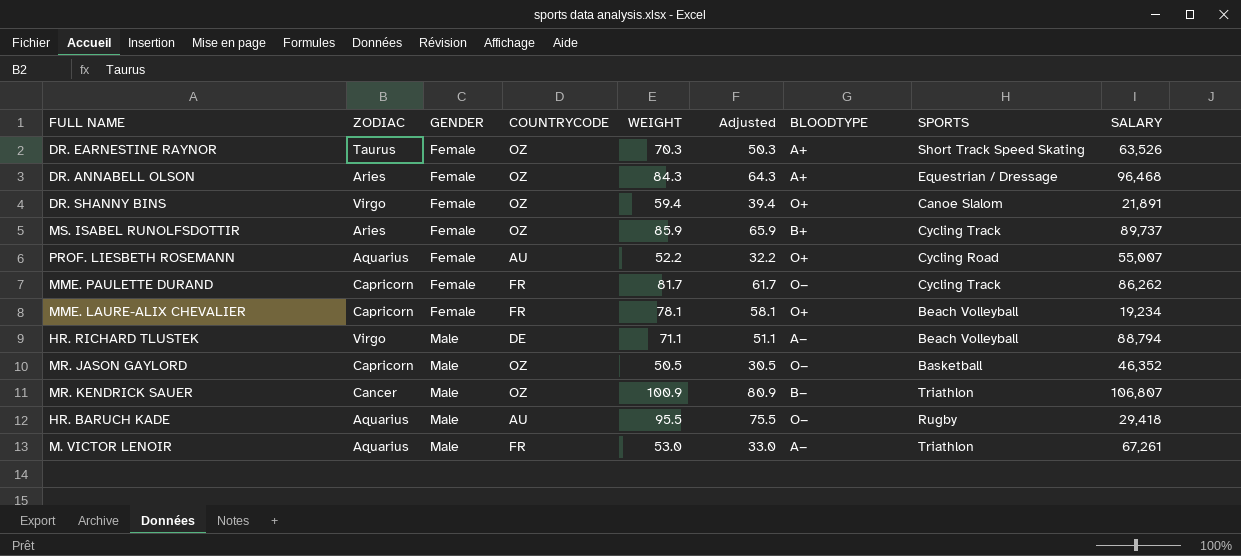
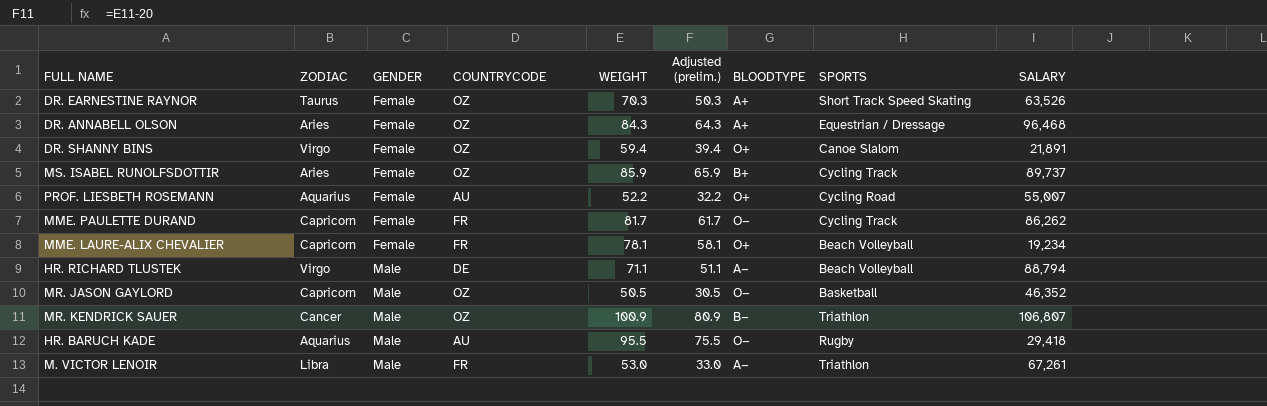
column name: Adjusted -> Adjusted (prelim.)
M. VICTOR LENOIR | ZODIAC: Aquarius -> Libra

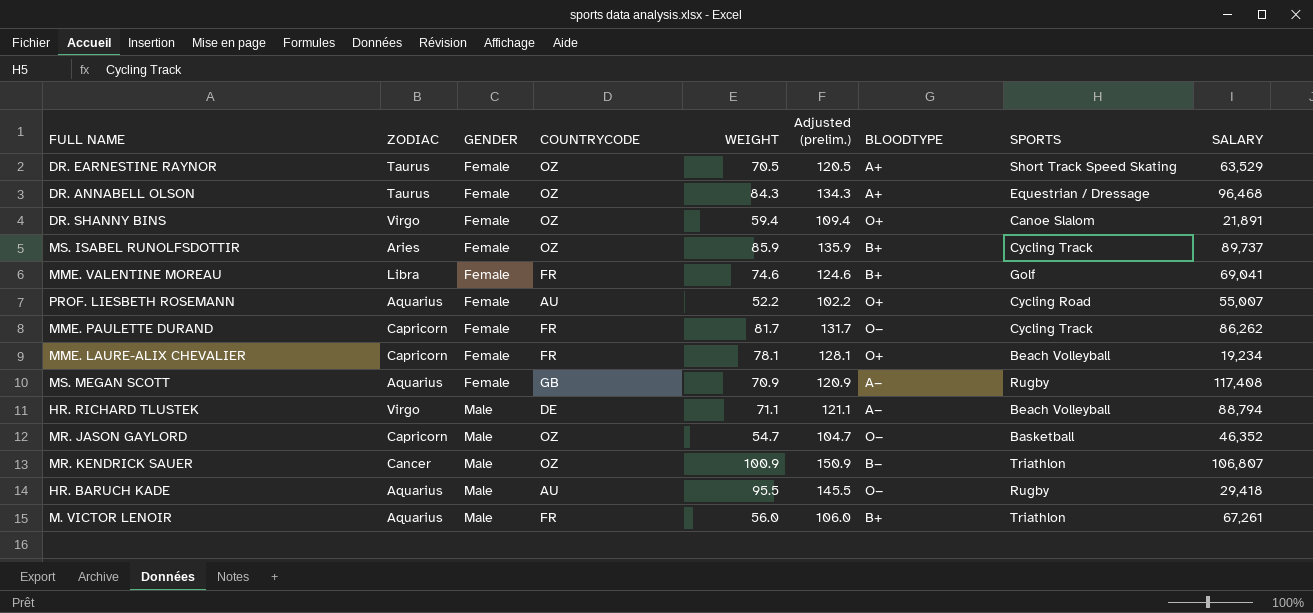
column Adjusted (prelim.) | formula: [WEIGHT] - 20 -> [WEIGHT] + 50
DR. EARNESTINE RAYNOR | WEIGHT: 70.3 -> 70.5
DR. EARNESTINE RAYNOR | SALARY: 63,526 -> 63,529
DR. ANNABELL OLSON | ZODIAC: Aries -> Taurus
row MME. VALENTINE MOREAU: none -> Libra | Female | FR | 74.6 | 124.6 | B+ | Golf | 69,041
row MS. MEGAN SCOTT: none -> Aquarius | Female | GB | 70.9 | 120.9 | A− | Rugby | 117,408
MR. JASON GAYLORD | WEIGHT: 50.5 -> 54.7
M. VICTOR LENOIR | ZODIAC: Libra -> Aquarius
M. VICTOR LENOIR | WEIGHT: 53.0 -> 56.0
M. VICTOR LENOIR | BLOODTYPE: A− -> B+

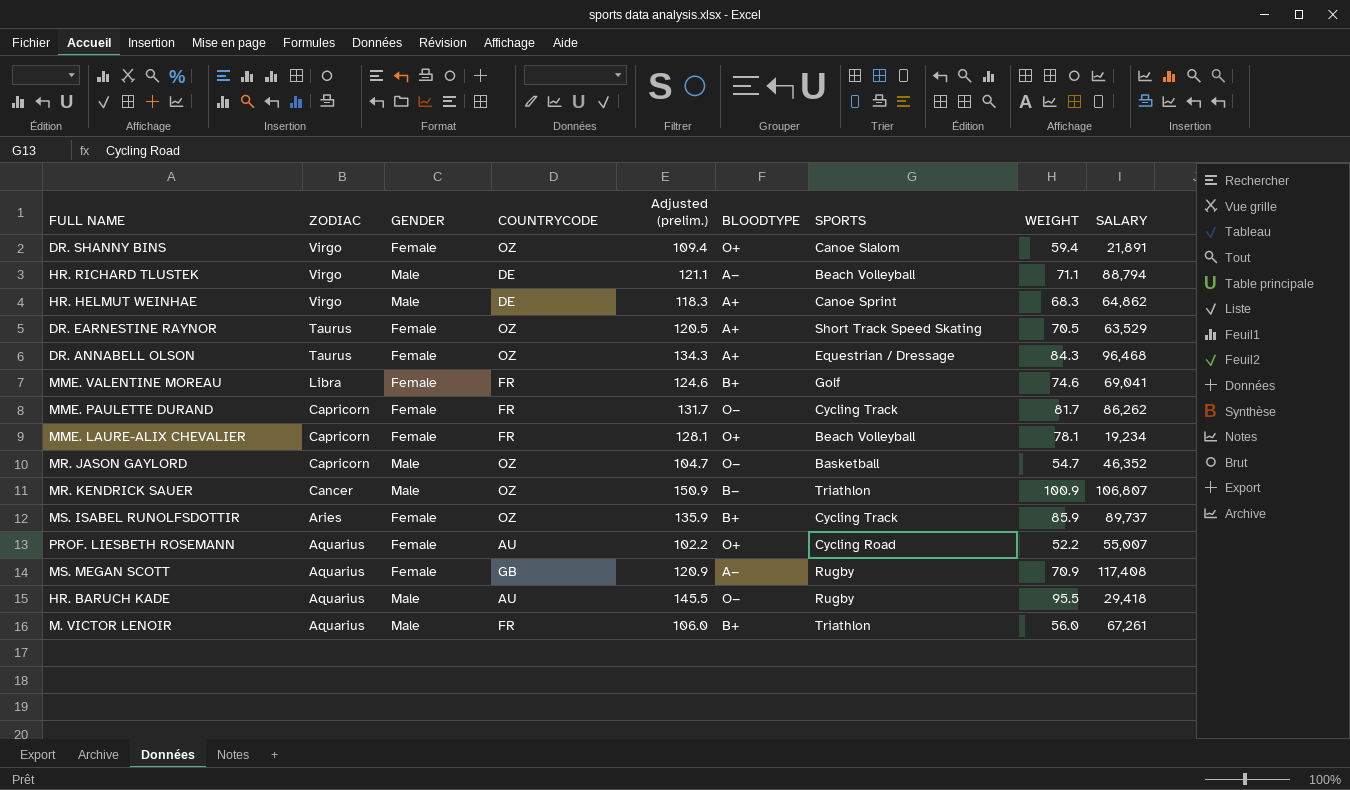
row order: GENDER ascending -> ZODIAC descending
column WEIGHT | position: 5 -> 8
row HR. HELMUT WEINHAE: none -> Virgo | Male | DE | 118.3 | A+ | Canoe Sprint | 68.3 | 64,862

